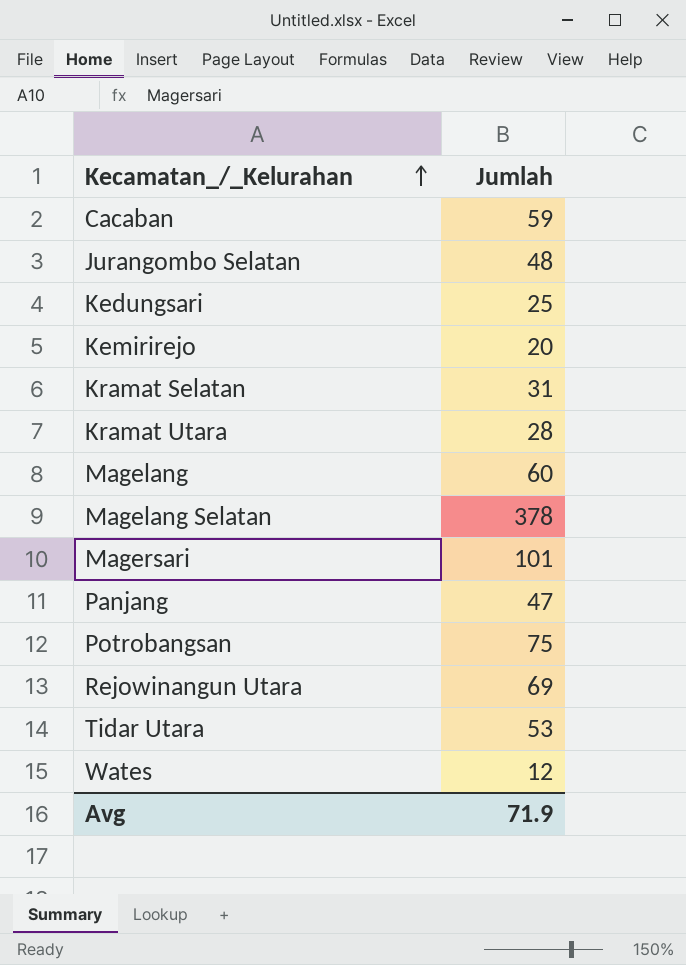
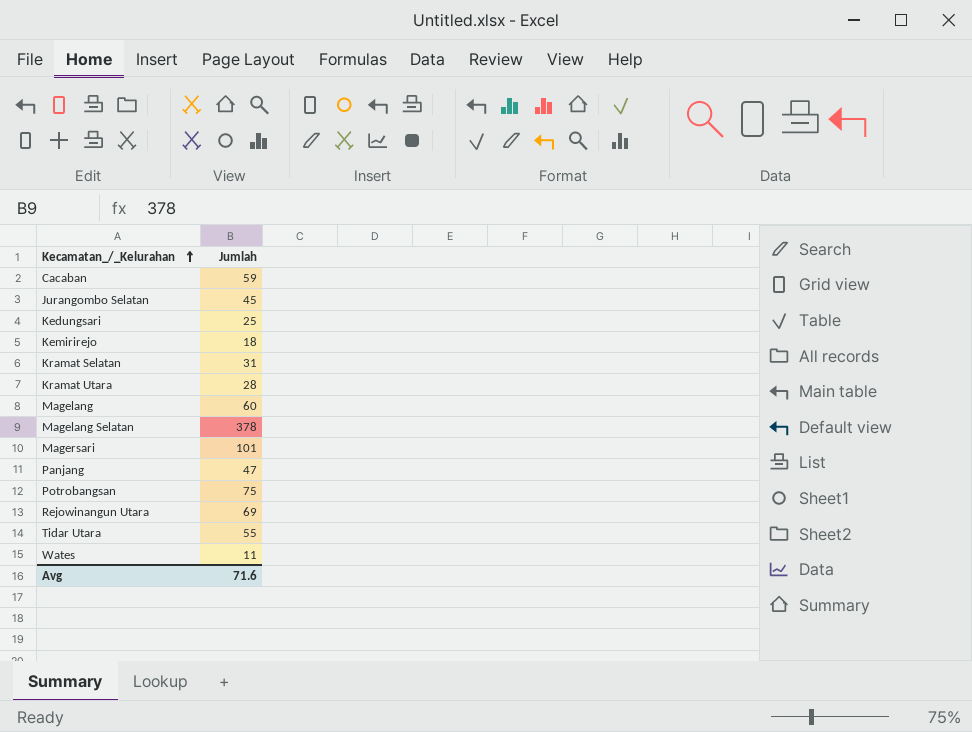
Jurangombo Selatan | Jumlah: 48 -> 45
Kemirirejo | Jumlah: 20 -> 18
Tidar Utara | Jumlah: 53 -> 55
Wates | Jumlah: 12 -> 11
Avg | Jumlah: 71.9 -> 71.6

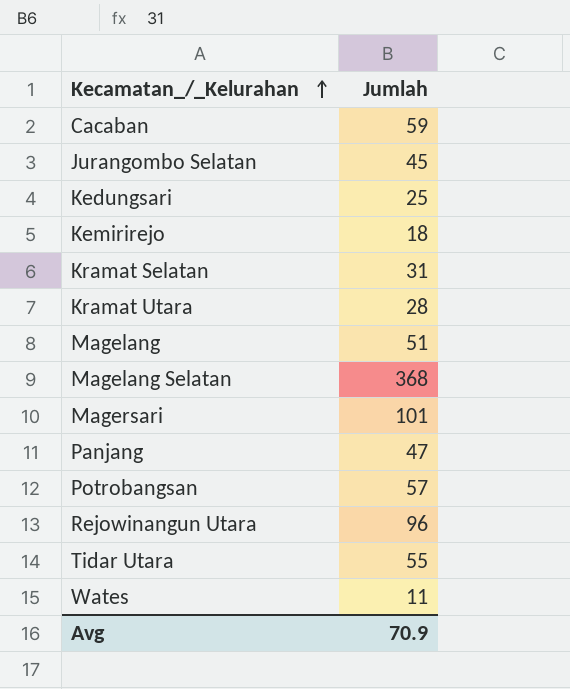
Magelang | Jumlah: 60 -> 51
Magelang Selatan | Jumlah: 378 -> 368
Potrobangsan | Jumlah: 75 -> 57
Rejowinangun Utara | Jumlah: 69 -> 96
Avg | Jumlah: 71.6 -> 70.9

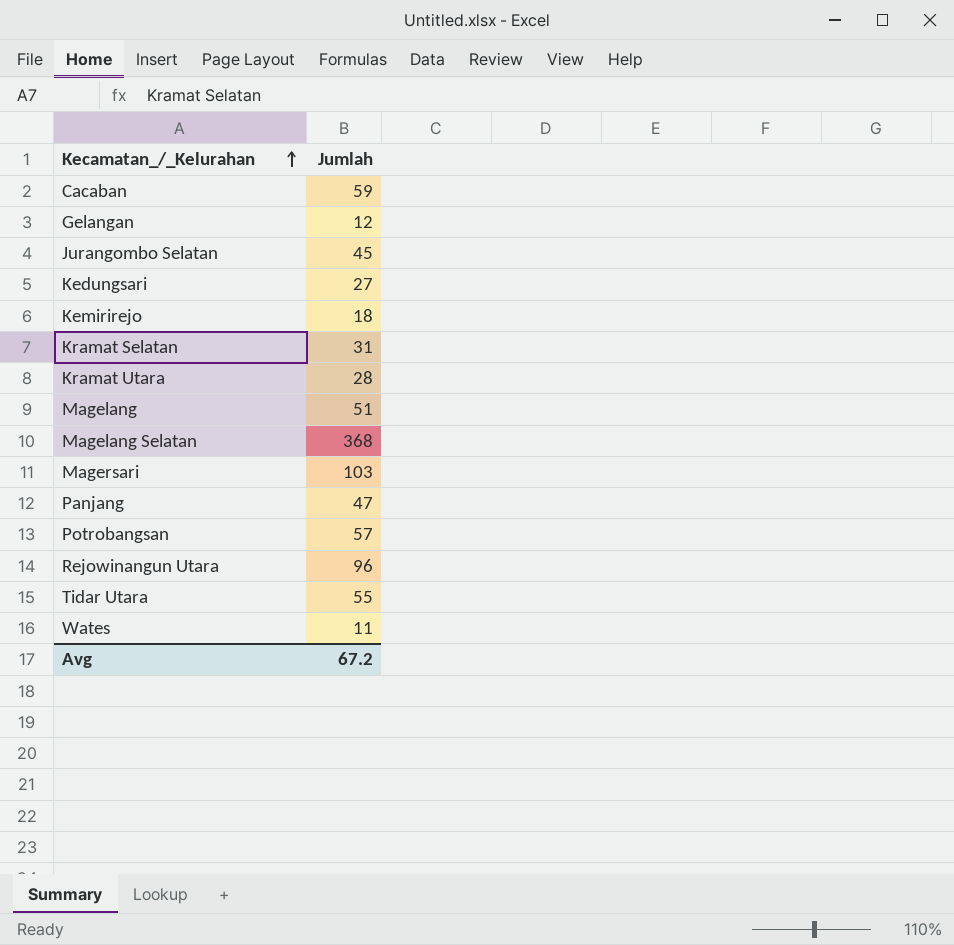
row Gelangan: none -> 12
Kedungsari | Jumlah: 25 -> 27
Magersari | Jumlah: 101 -> 103
Avg | Jumlah: 70.9 -> 67.2

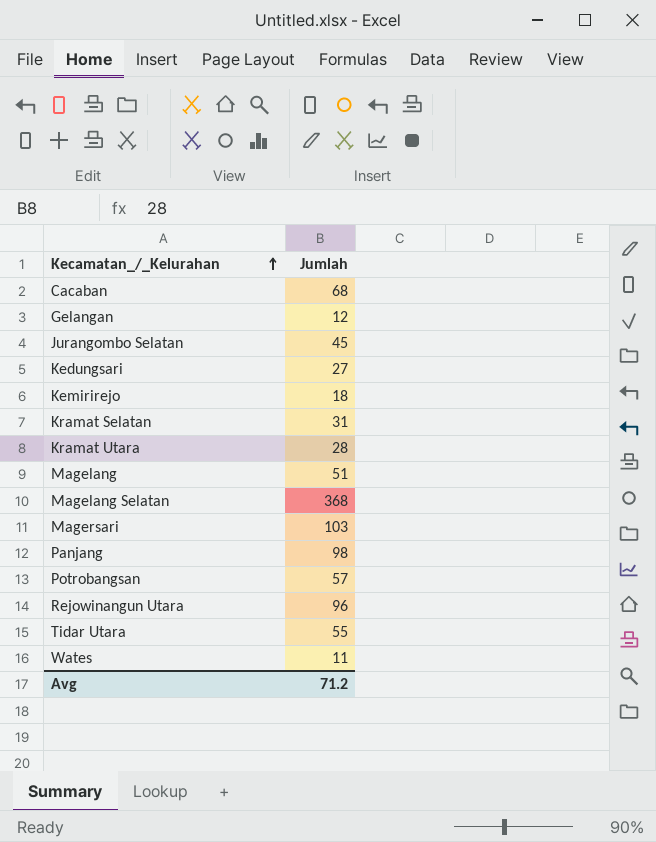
Cacaban | Jumlah: 59 -> 68
Panjang | Jumlah: 47 -> 98
Avg | Jumlah: 67.2 -> 71.2

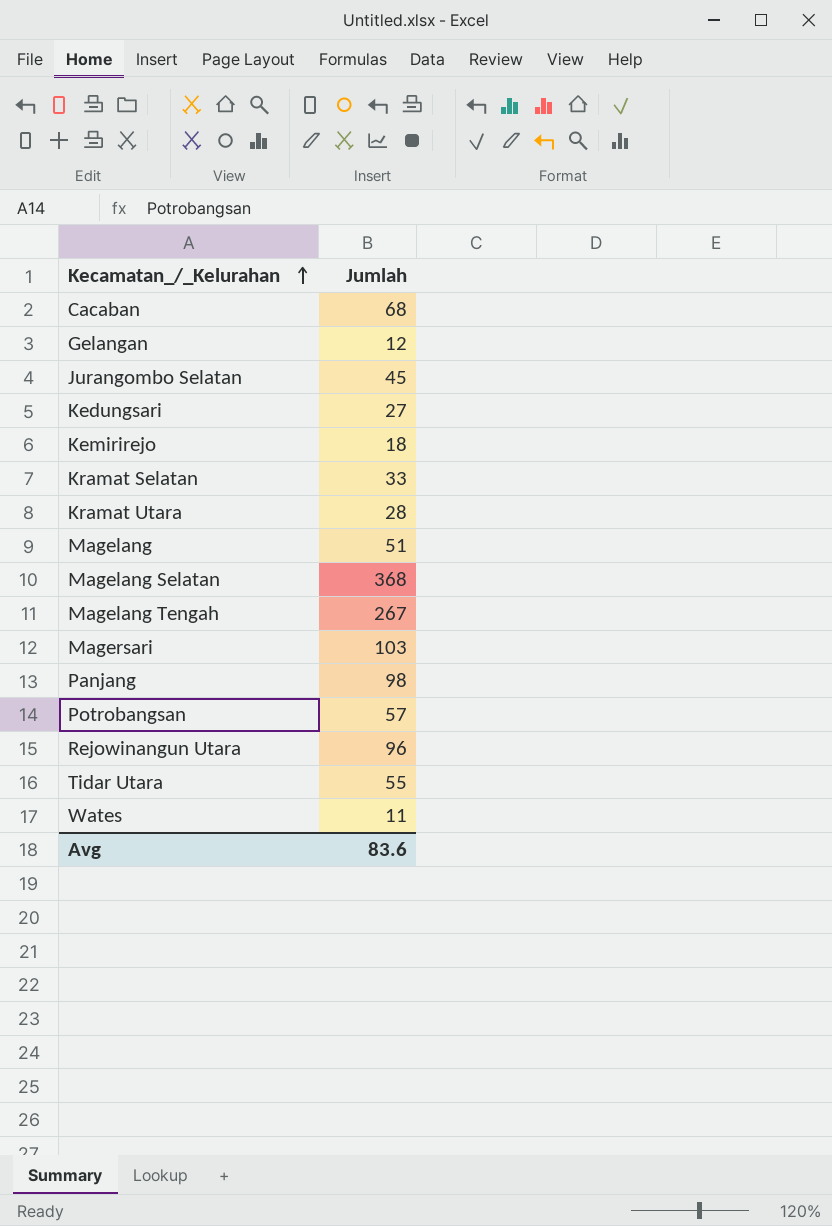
Kramat Selatan | Jumlah: 31 -> 33
row Magelang Tengah: none -> 267
Avg | Jumlah: 71.2 -> 83.6

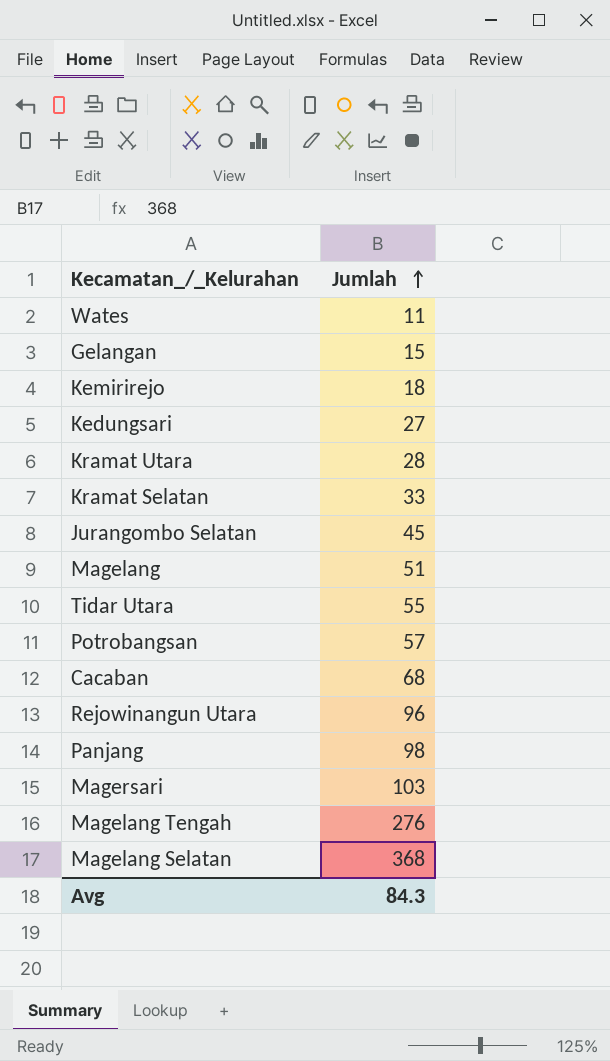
row order: Kecamatan_/_Kelurahan ascending -> Jumlah ascending
Gelangan | Jumlah: 12 -> 15
Magelang Tengah | Jumlah: 267 -> 276
Avg | Jumlah: 83.6 -> 84.3

